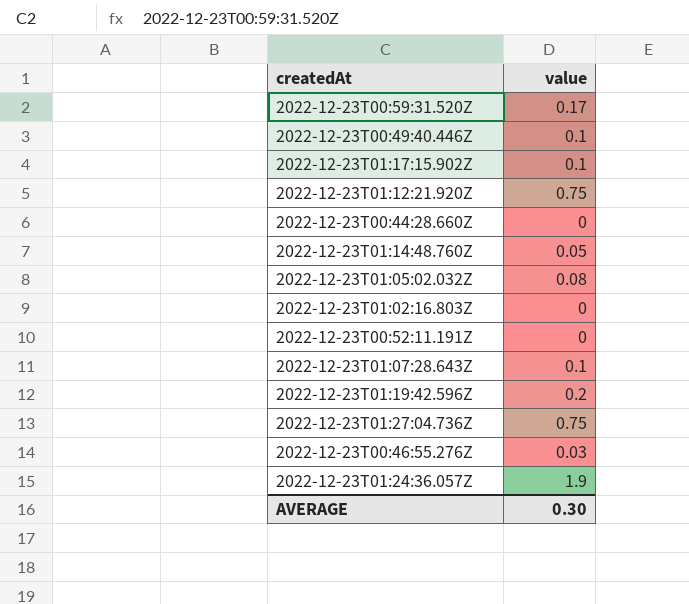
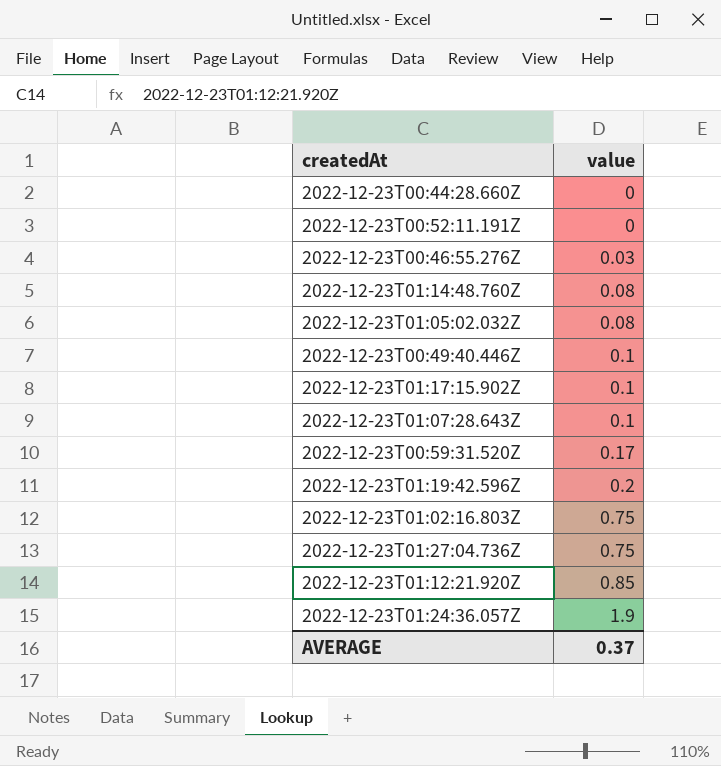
row order: none -> value ascending
2022-12-23T01:14:48.760Z | value: 0.05 -> 0.08
2022-12-23T01:02:16.803Z | value: 0 -> 0.75
2022-12-23T01:12:21.920Z | value: 0.75 -> 0.85
AVERAGE | value: 0.30 -> 0.37

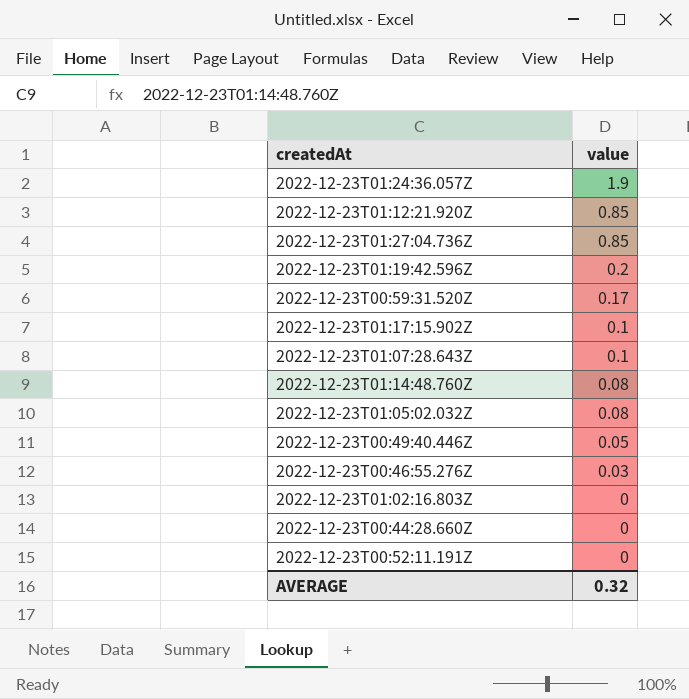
row order: value ascending -> value descending
2022-12-23T01:27:04.736Z | value: 0.75 -> 0.85
2022-12-23T00:49:40.446Z | value: 0.1 -> 0.05
2022-12-23T01:02:16.803Z | value: 0.75 -> 0
AVERAGE | value: 0.37 -> 0.32

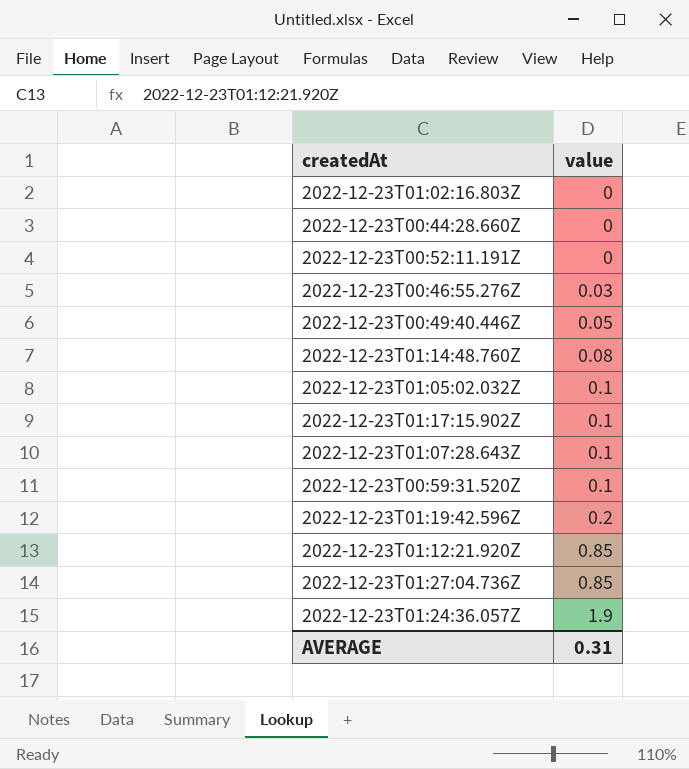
row order: value descending -> value ascending
2022-12-23T01:05:02.032Z | value: 0.08 -> 0.1
2022-12-23T00:59:31.520Z | value: 0.17 -> 0.1
AVERAGE | value: 0.32 -> 0.31

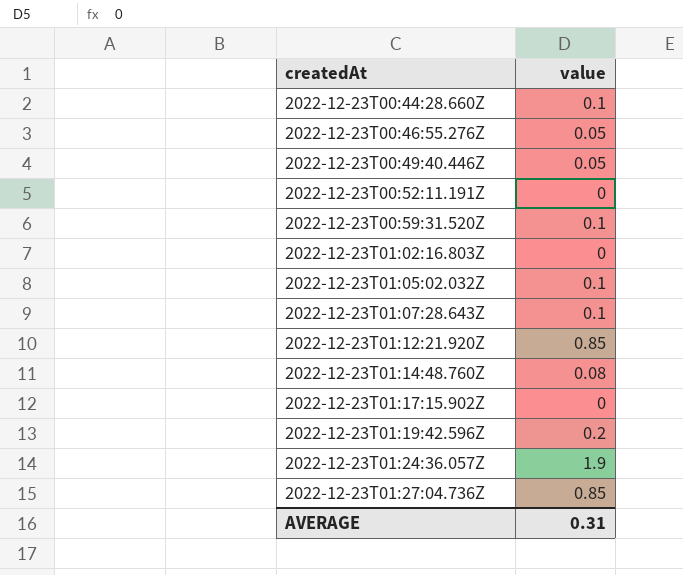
row order: value ascending -> createdAt ascending
2022-12-23T00:44:28.660Z | value: 0 -> 0.1
2022-12-23T00:46:55.276Z | value: 0.03 -> 0.05
2022-12-23T01:17:15.902Z | value: 0.1 -> 0

